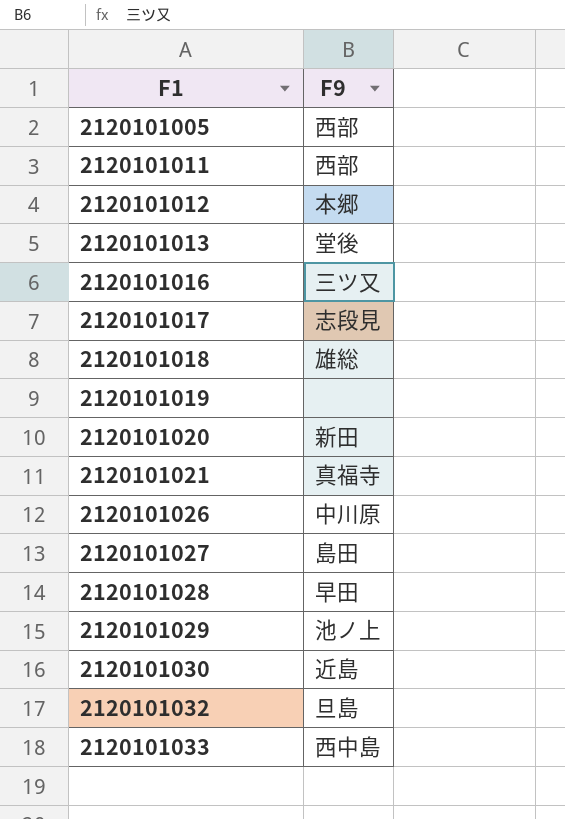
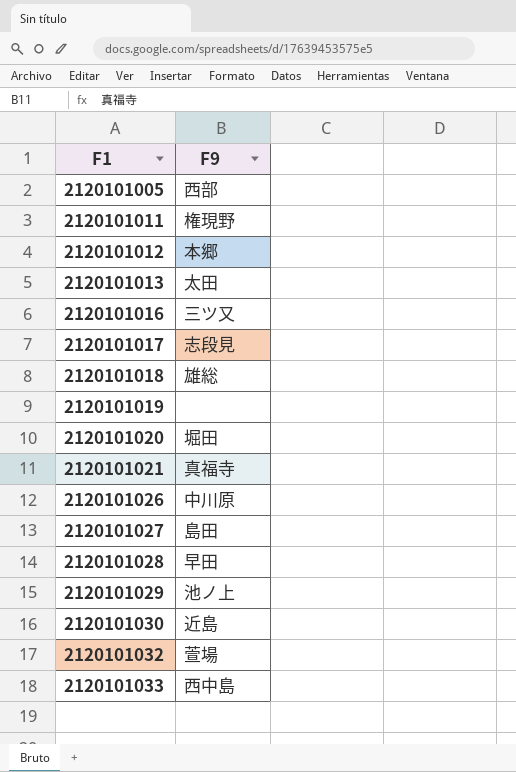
2120101011 | F9: 西部 -> 権現野
2120101013 | F9: 堂後 -> 太田
2120101020 | F9: 新田 -> 堀田
2120101032 | F9: 旦島 -> 萱場

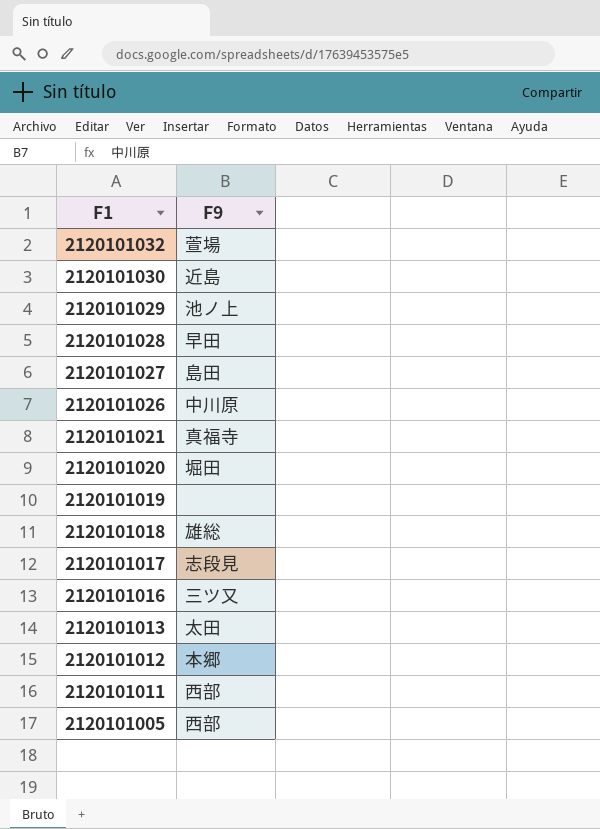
row order: F1 ascending -> F1 descending
row 2120101033: 西中島 -> none
2120101011 | F9: 権現野 -> 西部

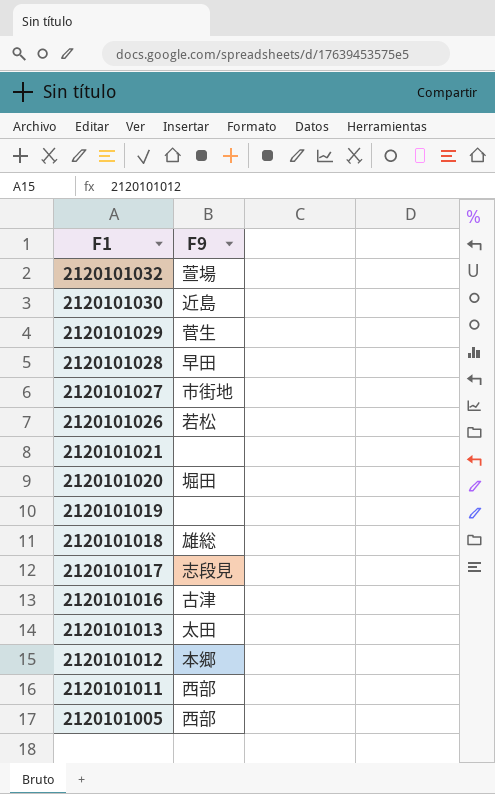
2120101029 | F9: 池ノ上 -> 菅生
2120101027 | F9: 島田 -> 市街地
2120101026 | F9: 中川原 -> 若松
2120101021 | F9: 真福寺 -> none
2120101016 | F9: 三ツ又 -> 古津

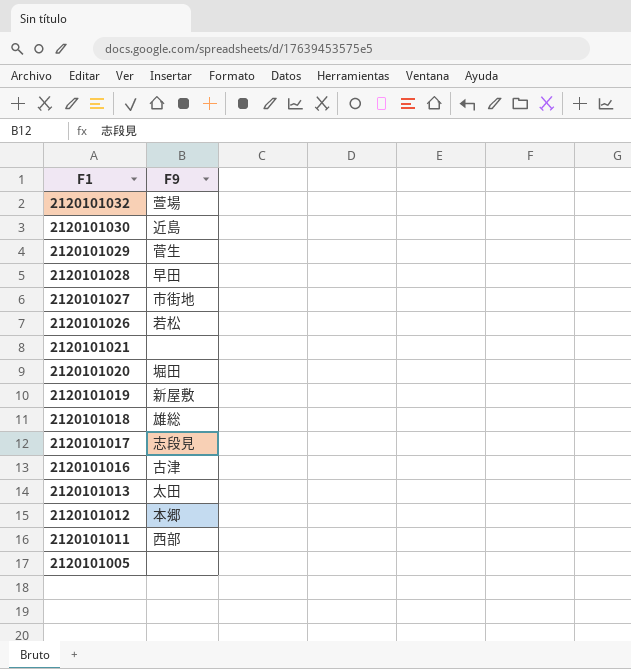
2120101019 | F9: none -> 新屋敷
2120101005 | F9: 西部 -> none

